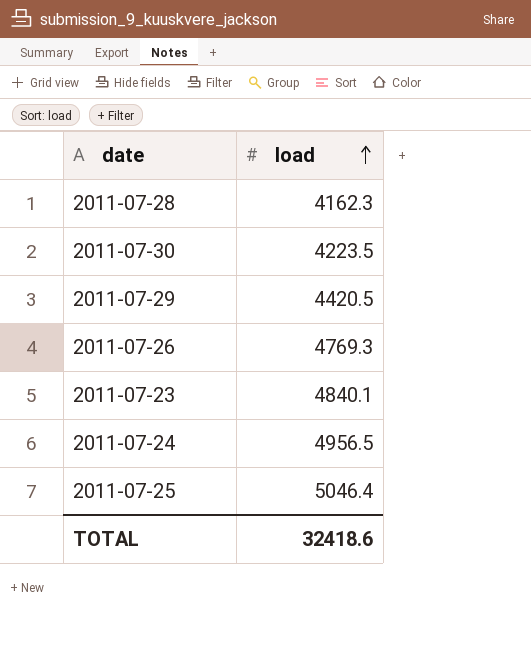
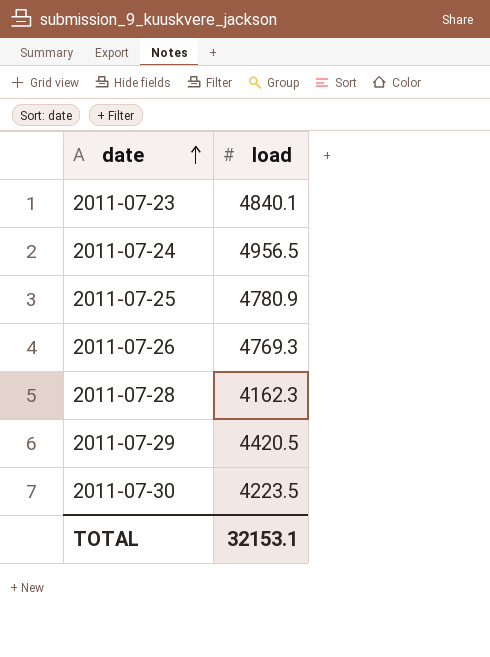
row order: load ascending -> date ascending
2011-07-25 | load: 5046.4 -> 4780.9
TOTAL | load: 32418.6 -> 32153.1

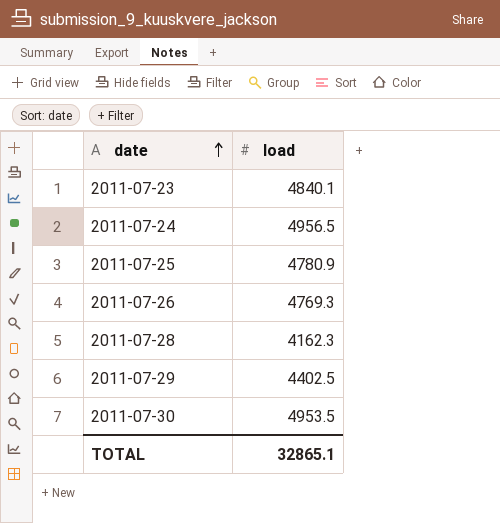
2011-07-29 | load: 4420.5 -> 4402.5
2011-07-30 | load: 4223.5 -> 4953.5
TOTAL | load: 32153.1 -> 32865.1

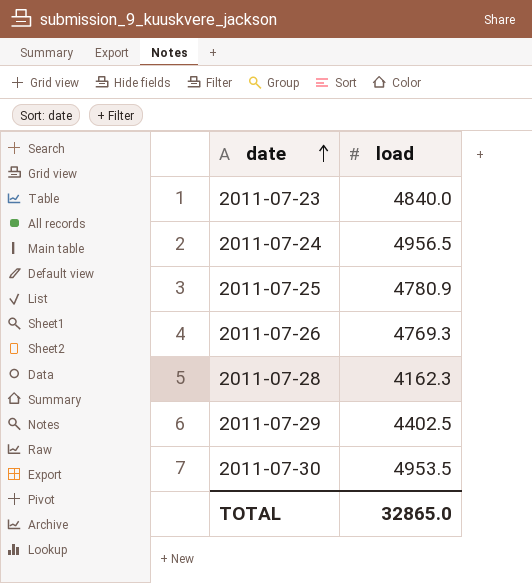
2011-07-23 | load: 4840.1 -> 4840.0
TOTAL | load: 32865.1 -> 32865.0

